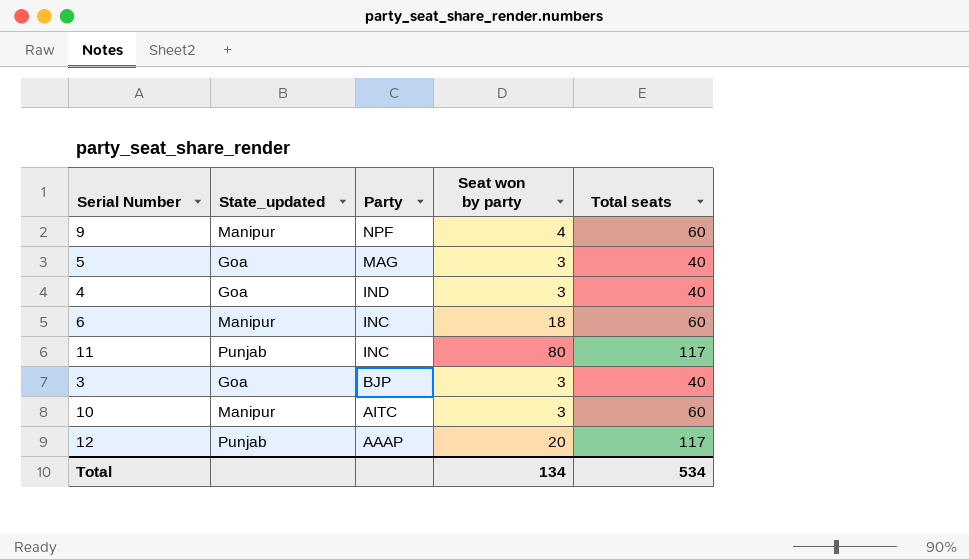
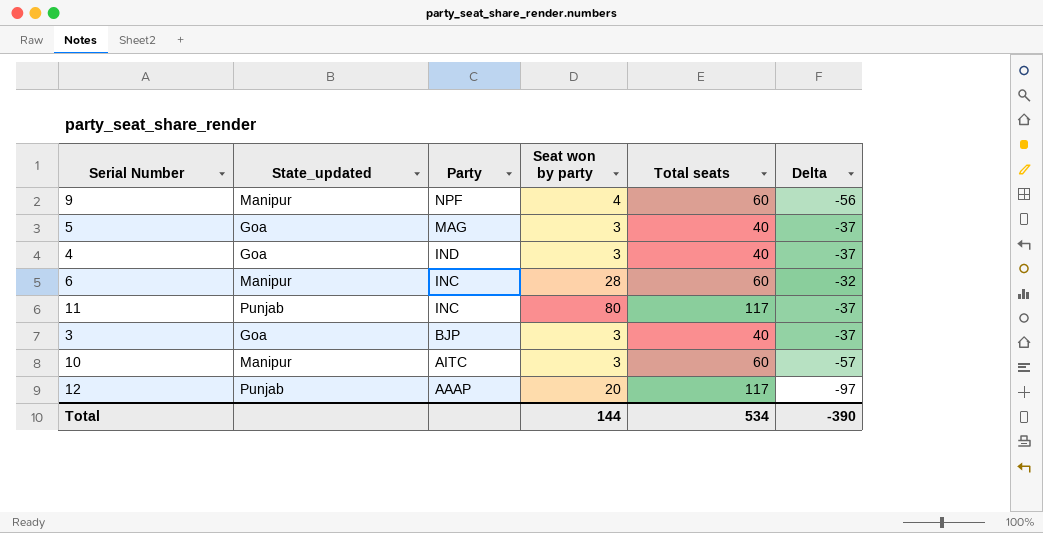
column Delta | formula: none -> [Seat won by party] - [Total seats]
6 | Seat won by party: 18 -> 28
Total | Seat won by party: 134 -> 144

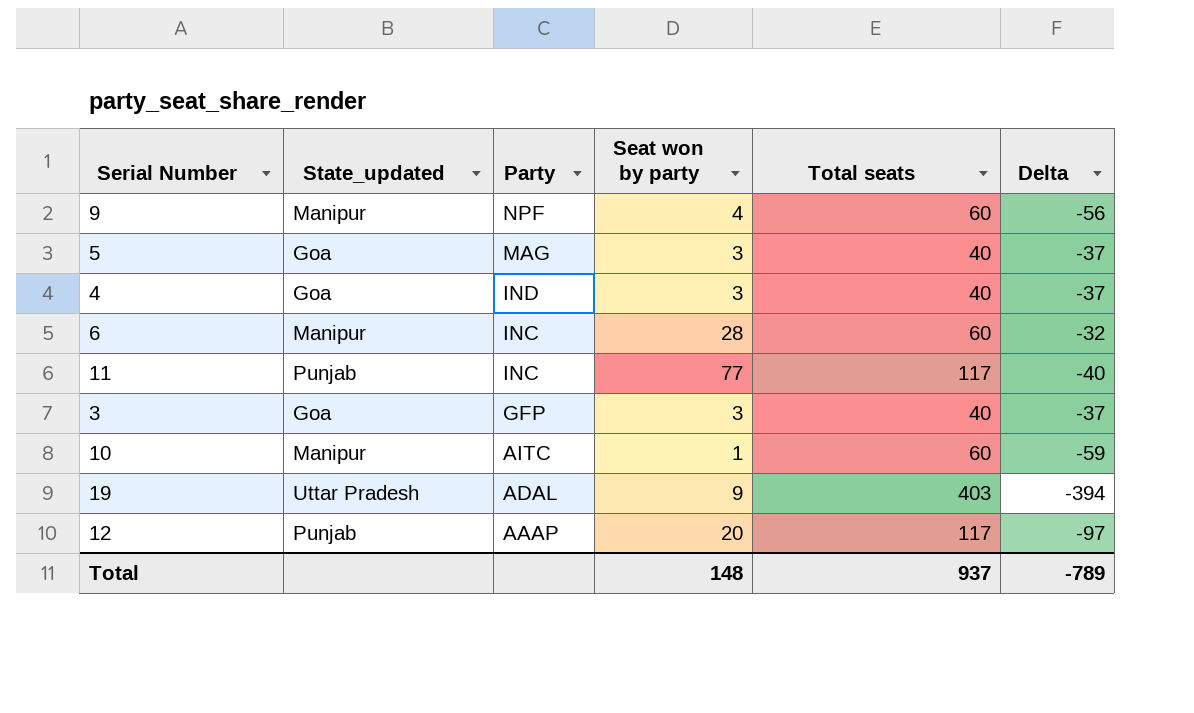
11 | Seat won by party: 80 -> 77
11 | Delta: -37 -> -40
3 | Party: BJP -> GFP
10 | Seat won by party: 3 -> 1
10 | Delta: -57 -> -59
row 19: none -> Uttar Pradesh | ADAL | 9 | 403 | -394
Total | Seat won by party: 144 -> 148
Total | Total seats: 534 -> 937
Total | Delta: -390 -> -789

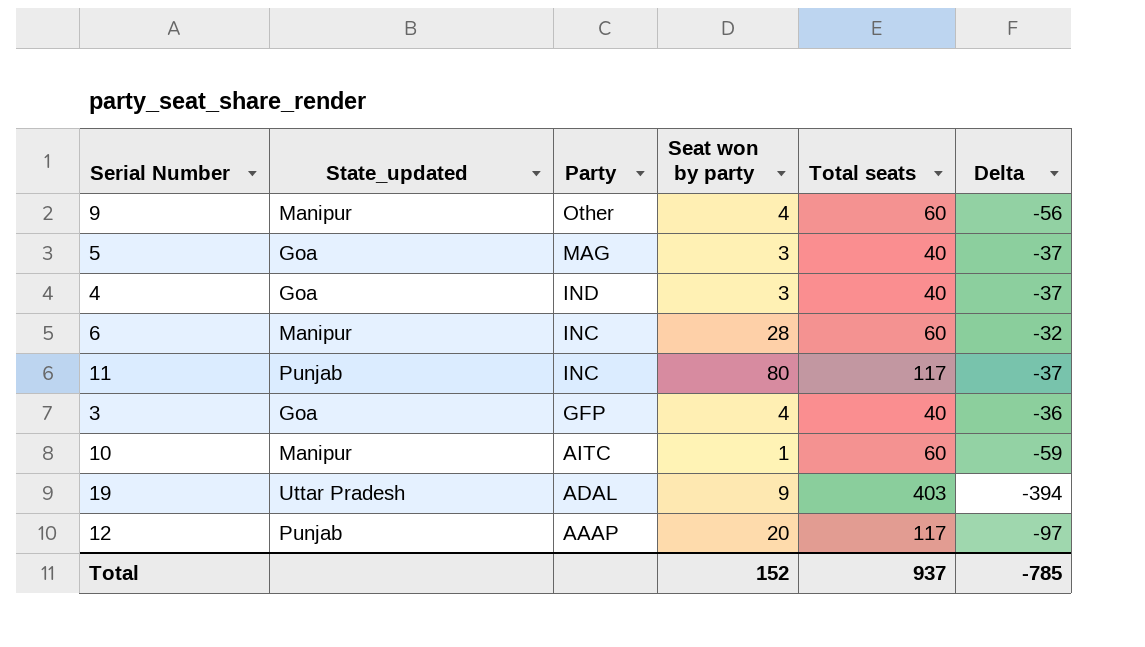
9 | Party: NPF -> Other
11 | Seat won by party: 77 -> 80
11 | Delta: -40 -> -37
3 | Seat won by party: 3 -> 4
3 | Delta: -37 -> -36
Total | Seat won by party: 148 -> 152
Total | Delta: -789 -> -785

